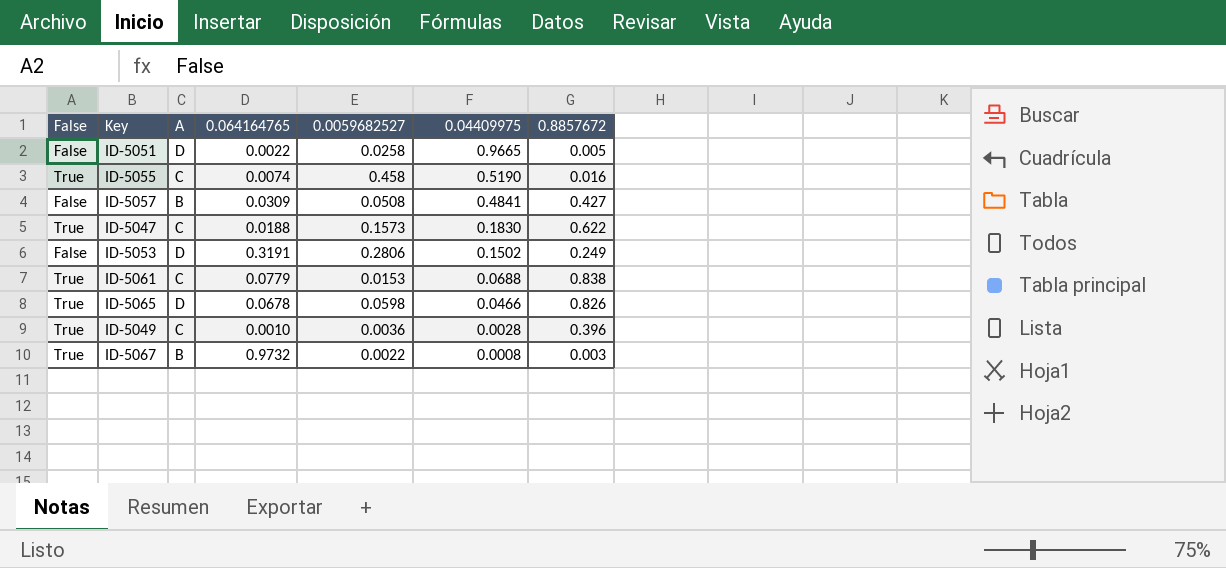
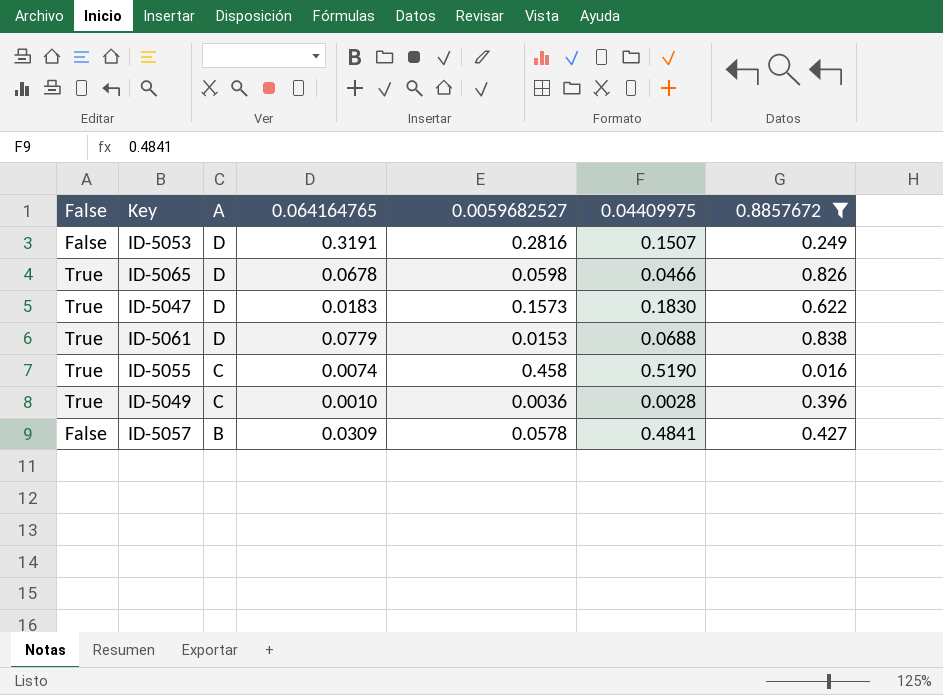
filter: none -> 0.8857672 >= 0.016
row order: 0.04409975 descending -> A descending
ID-5053 | 0.0059682527: 0.2806 -> 0.2816
ID-5053 | 0.04409975: 0.1502 -> 0.1507
ID-5047 | A: C -> D
ID-5047 | 0.064164765: 0.0188 -> 0.0183
ID-5061 | A: C -> D
ID-5057 | 0.0059682527: 0.0508 -> 0.0578

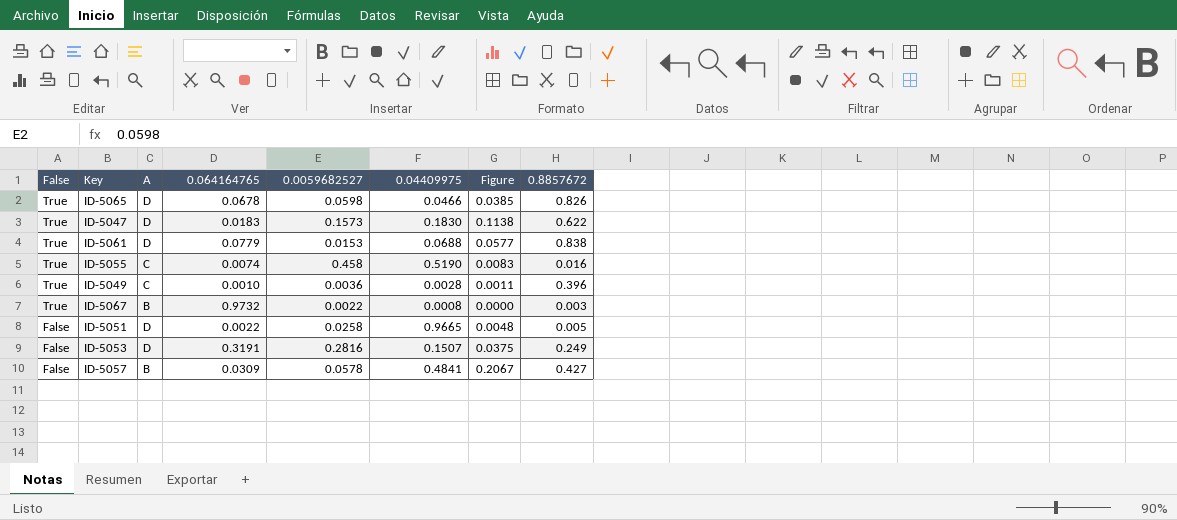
filter: 0.8857672 >= 0.016 -> none
row order: A descending -> False descending
column Figure | formula: none -> [0.04409975] * [0.8857672]

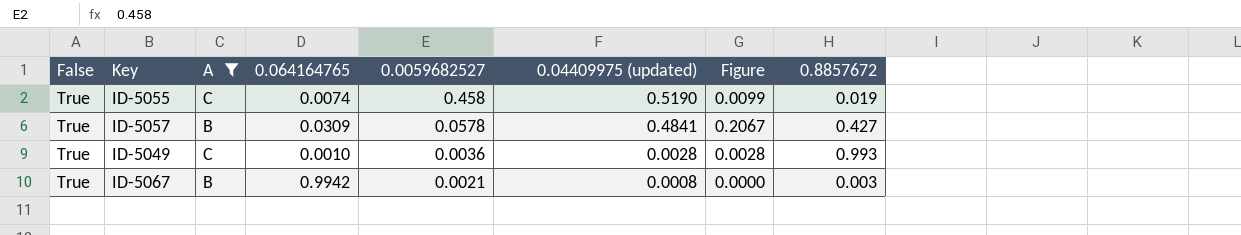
filter: none -> A != D
row order: False descending -> 0.0059682527 descending
column name: 0.04409975 -> 0.04409975 (updated)
ID-5055 | Figure: 0.0083 -> 0.0099
ID-5055 | 0.8857672: 0.016 -> 0.019
ID-5057 | False: False -> True
ID-5049 | Figure: 0.0011 -> 0.0028
ID-5049 | 0.8857672: 0.396 -> 0.993
ID-5067 | 0.064164765: 0.9732 -> 0.9942
ID-5067 | 0.0059682527: 0.0022 -> 0.0021

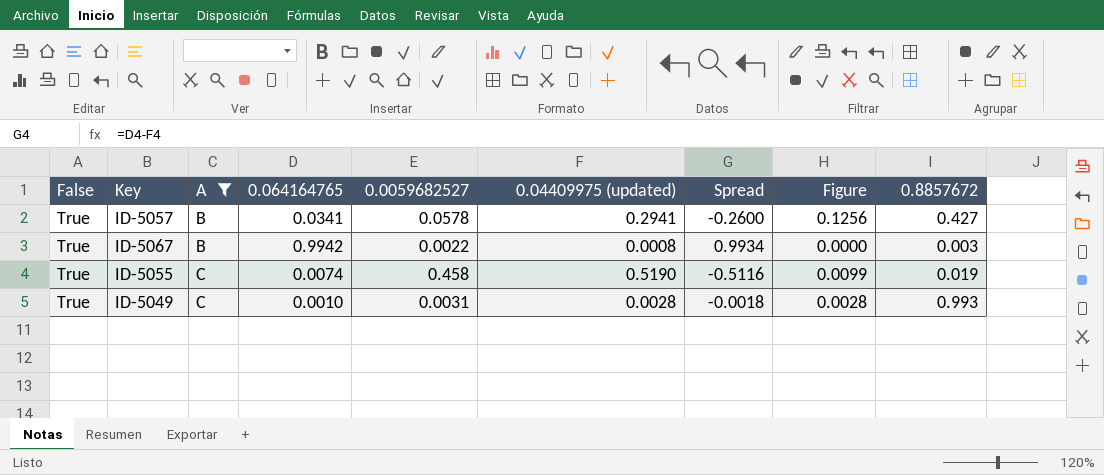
row order: 0.0059682527 descending -> A ascending
column Spread | formula: none -> [0.064164765] - [0.04409975 (updated)]
ID-5057 | 0.064164765: 0.0309 -> 0.0341
ID-5057 | 0.04409975 (updated): 0.4841 -> 0.2941
ID-5057 | Figure: 0.2067 -> 0.1256
ID-5067 | 0.0059682527: 0.0021 -> 0.0022
ID-5049 | 0.0059682527: 0.0036 -> 0.0031

